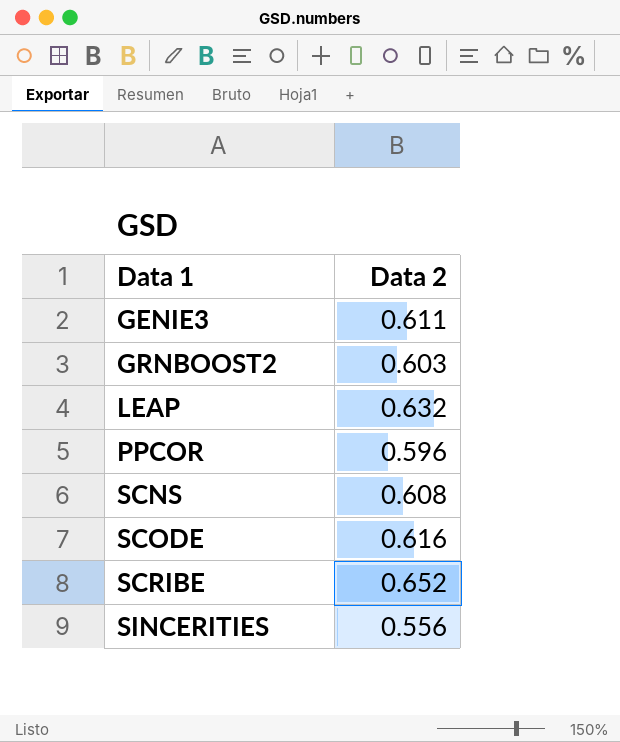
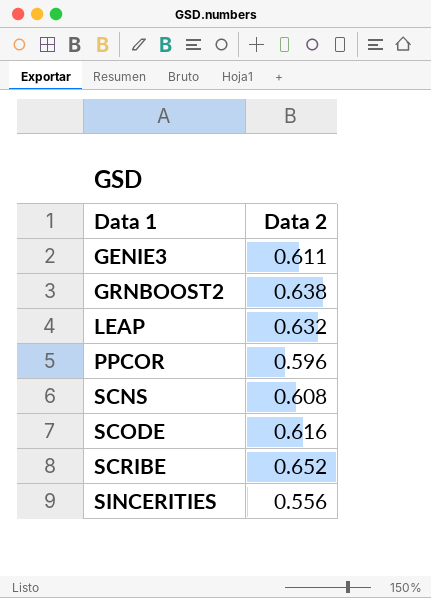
GRNBOOST2 | Data 2: 0.603 -> 0.638

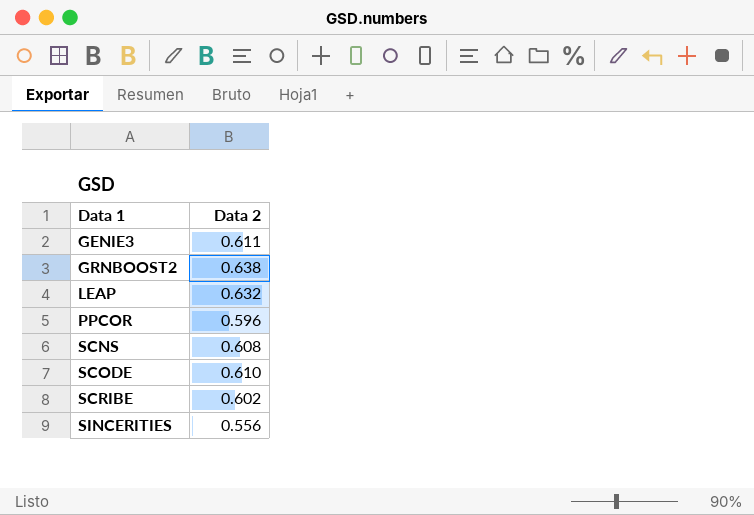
SCODE | Data 2: 0.616 -> 0.610
SCRIBE | Data 2: 0.652 -> 0.602

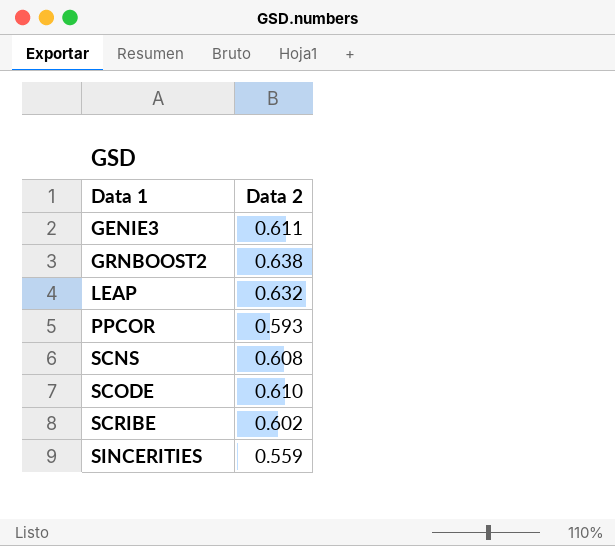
PPCOR | Data 2: 0.596 -> 0.593
SINCERITIES | Data 2: 0.556 -> 0.559

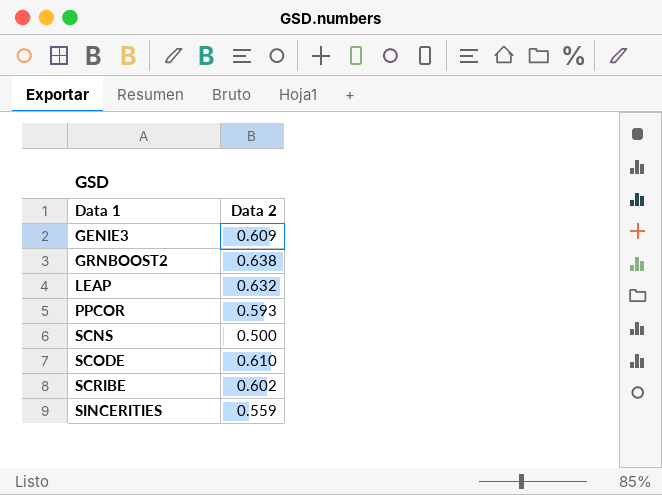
GENIE3 | Data 2: 0.611 -> 0.609
SCNS | Data 2: 0.608 -> 0.500

